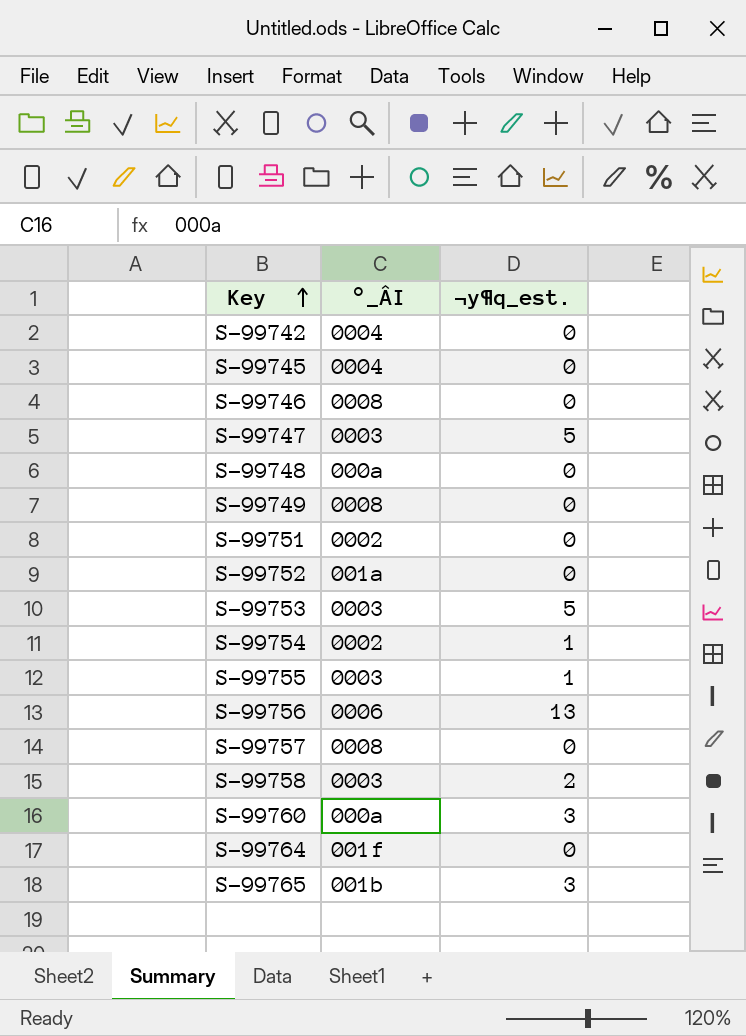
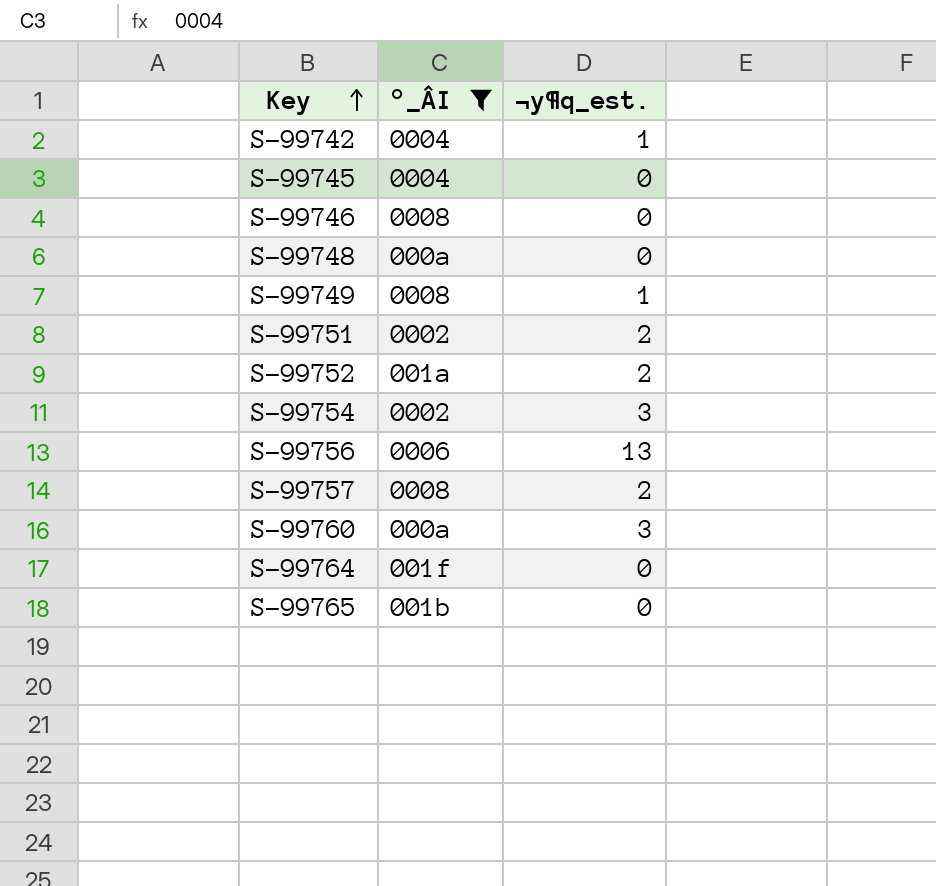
filter: none -> °_ÂI != 0003
S-99742 | ¬y¶q_est.: 0 -> 1
S-99749 | ¬y¶q_est.: 0 -> 1
S-99751 | ¬y¶q_est.: 0 -> 2
S-99752 | ¬y¶q_est.: 0 -> 2
S-99754 | ¬y¶q_est.: 1 -> 3
S-99757 | ¬y¶q_est.: 0 -> 2
S-99765 | ¬y¶q_est.: 3 -> 0

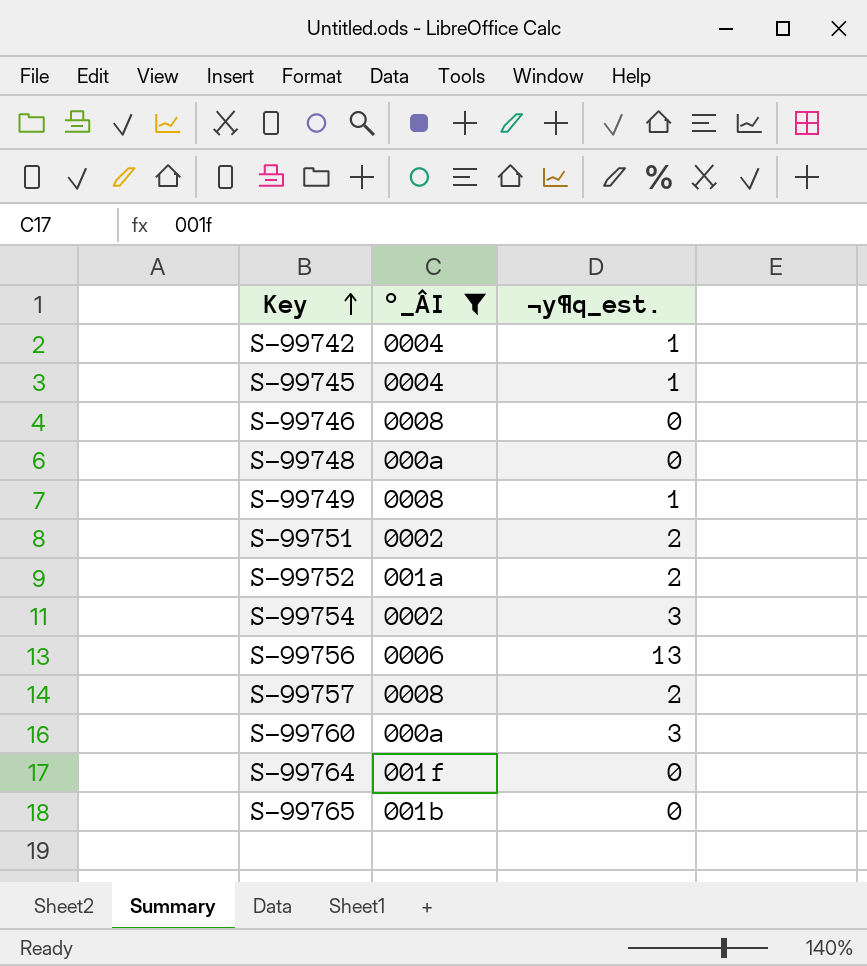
S-99745 | ¬y¶q_est.: 0 -> 1

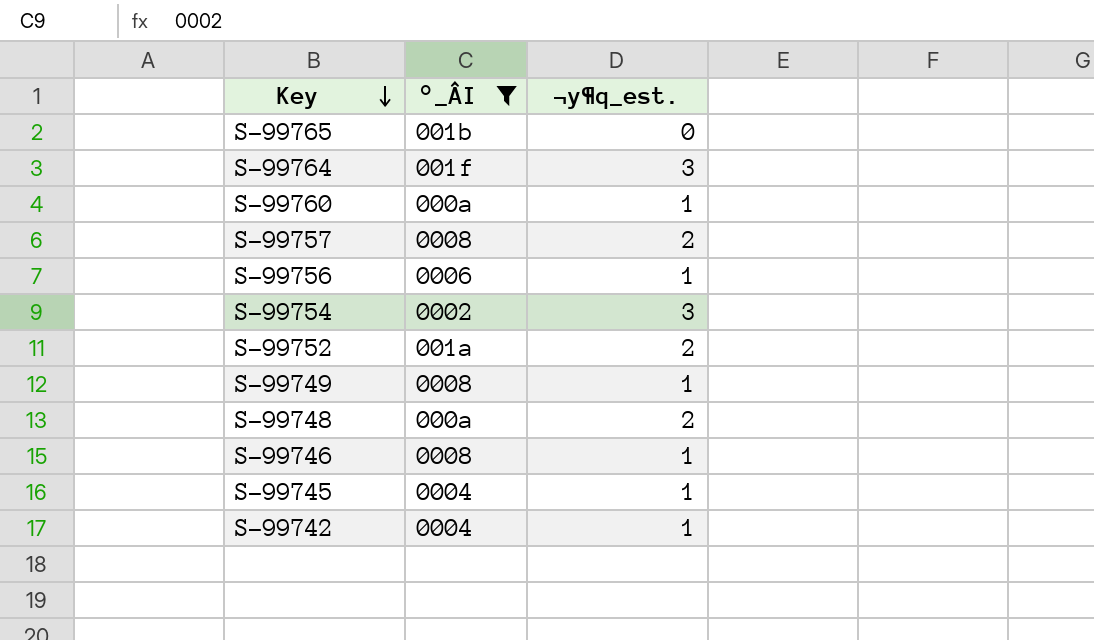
row order: Key ascending -> Key descending
row S-99751: 0002 | 2 -> none
S-99764 | ¬y¶q_est.: 0 -> 3
S-99760 | ¬y¶q_est.: 3 -> 1
S-99756 | ¬y¶q_est.: 13 -> 1
S-99748 | ¬y¶q_est.: 0 -> 2
S-99746 | ¬y¶q_est.: 0 -> 1

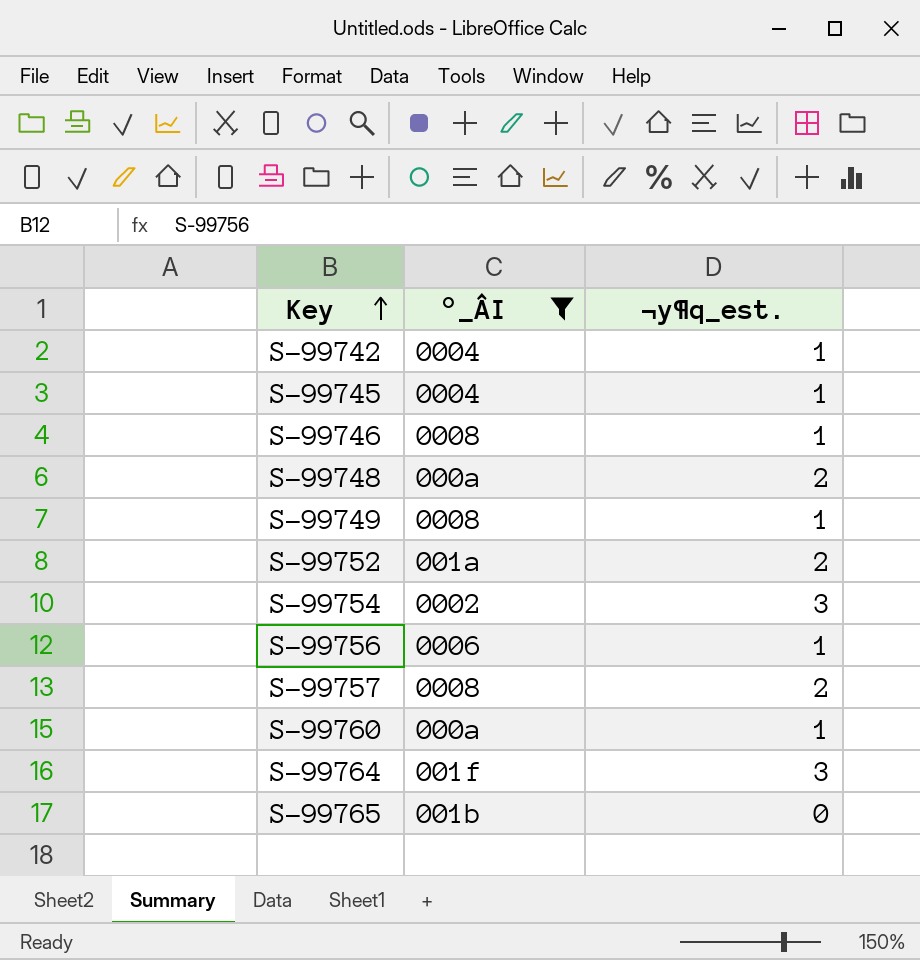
row order: Key descending -> Key ascending

